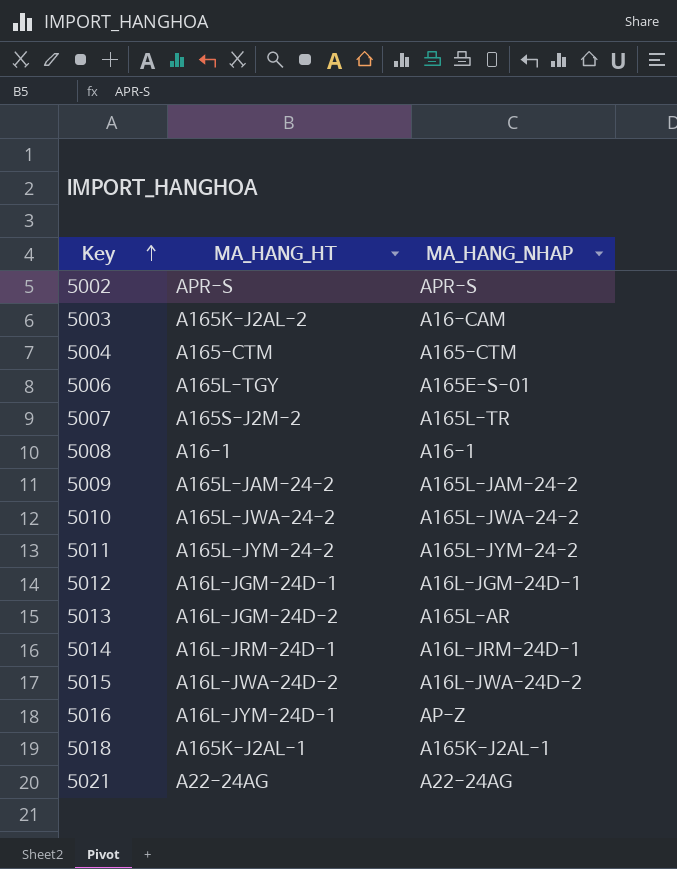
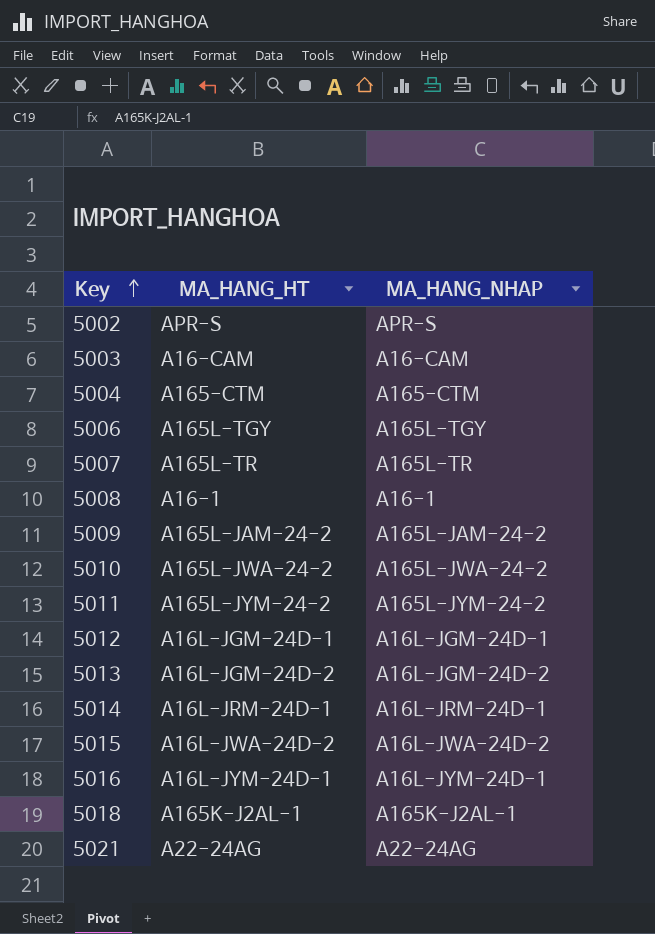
5003 | MA_HANG_HT: A165K-J2AL-2 -> A16-CAM
5006 | MA_HANG_NHAP: A165E-S-01 -> A165L-TGY
5007 | MA_HANG_HT: A165S-J2M-2 -> A165L-TR
5013 | MA_HANG_NHAP: A165L-AR -> A16L-JGM-24D-2
5016 | MA_HANG_NHAP: AP-Z -> A16L-JYM-24D-1

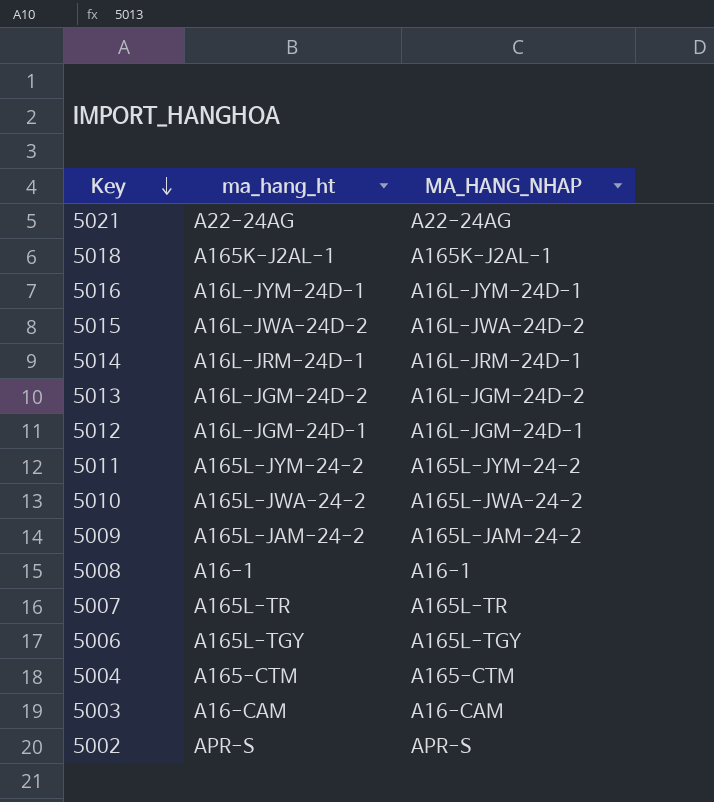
row order: Key ascending -> Key descending
column name: MA_HANG_HT -> ma_hang_ht

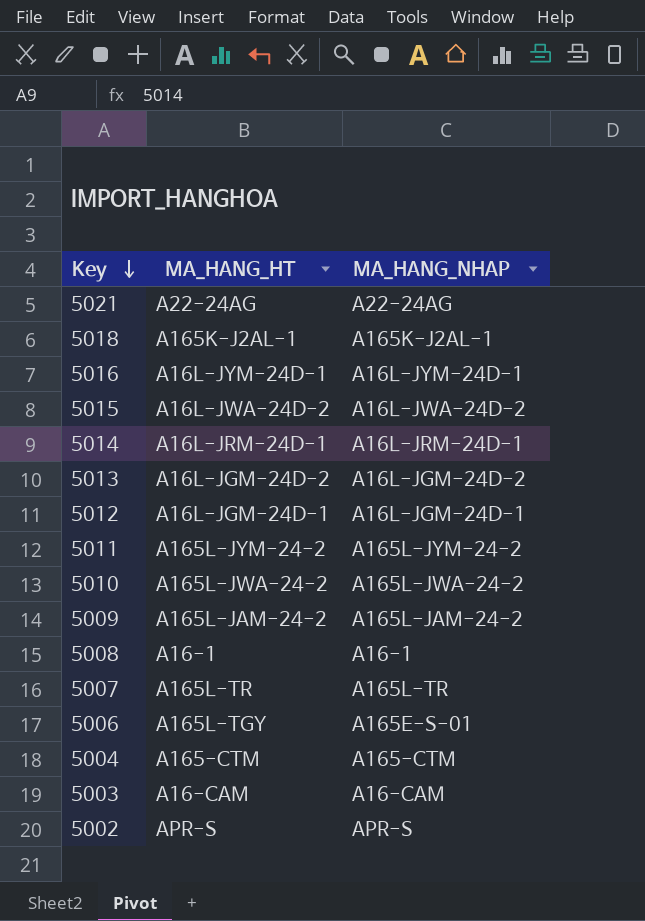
column name: ma_hang_ht -> MA_HANG_HT
5006 | MA_HANG_NHAP: A165L-TGY -> A165E-S-01

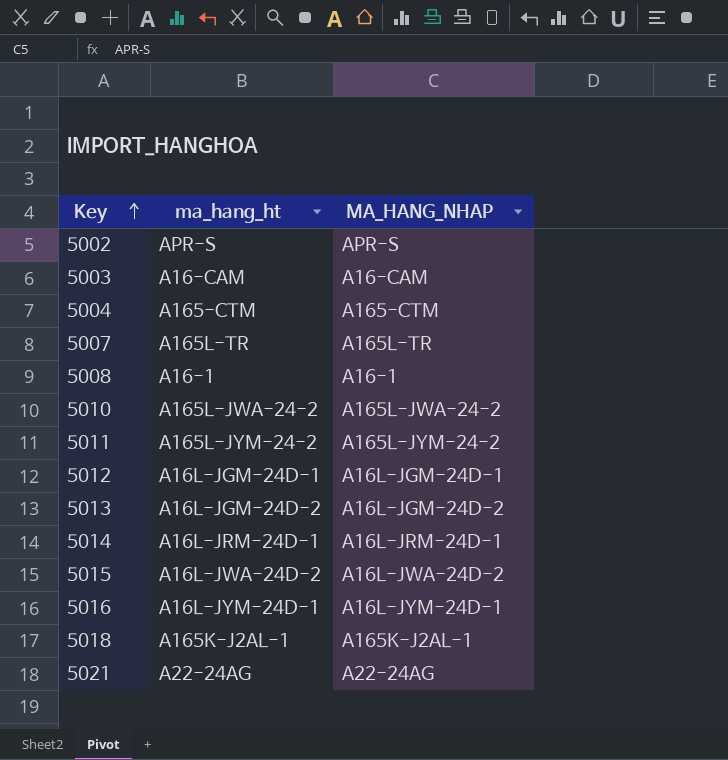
row order: Key descending -> Key ascending
column name: MA_HANG_HT -> ma_hang_ht
row 5009: A165L-JAM-24-2 | A165L-JAM-24-2 -> none
row 5006: A165L-TGY | A165E-S-01 -> none

